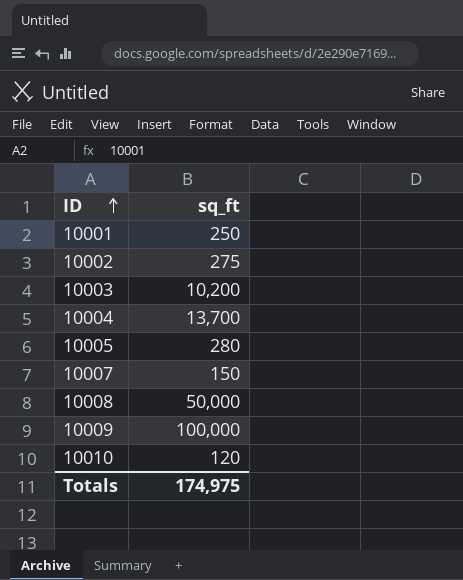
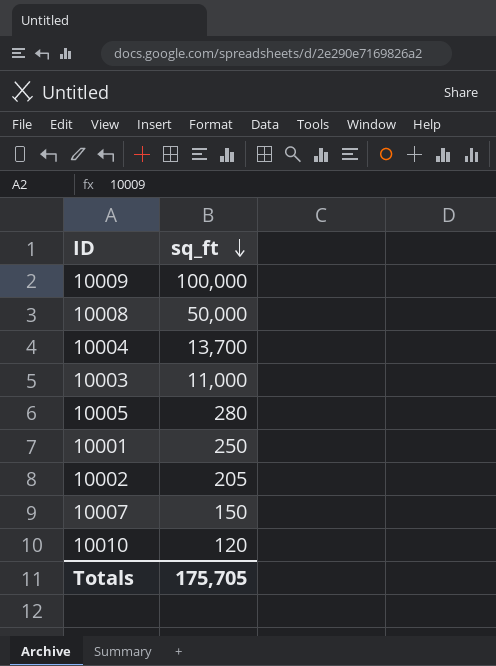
row order: ID ascending -> sq_ft descending
10003 | sq_ft: 10,200 -> 11,000
10002 | sq_ft: 275 -> 205
Totals | sq_ft: 174,975 -> 175,705

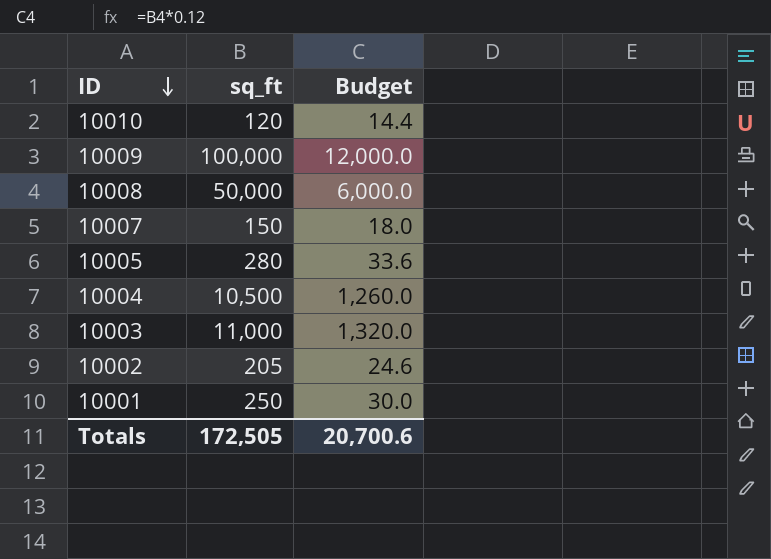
row order: sq_ft descending -> ID descending
column Budget | formula: none -> [sq_ft] * 0.12
10004 | sq_ft: 13,700 -> 10,500
Totals | sq_ft: 175,705 -> 172,505

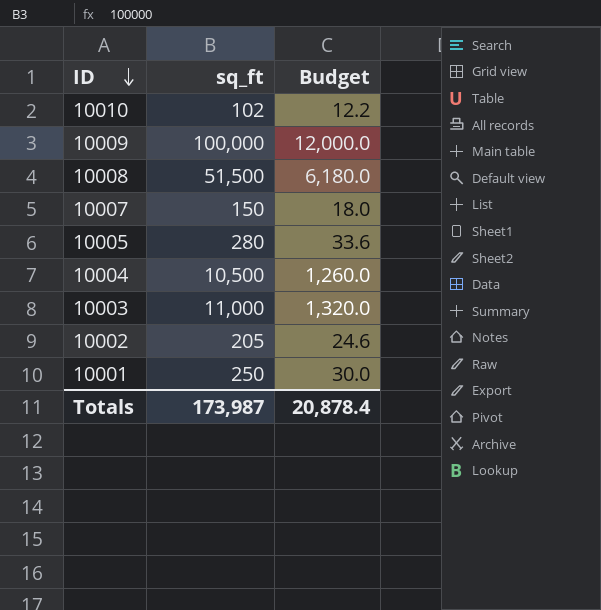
10010 | sq_ft: 120 -> 102
10010 | Budget: 14.4 -> 12.2
10008 | sq_ft: 50,000 -> 51,500
10008 | Budget: 6,000.0 -> 6,180.0
Totals | sq_ft: 172,505 -> 173,987
Totals | Budget: 20,700.6 -> 20,878.4

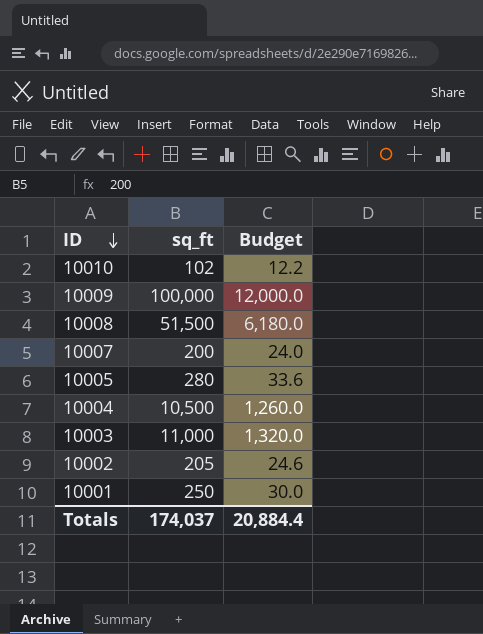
10007 | sq_ft: 150 -> 200
10007 | Budget: 18.0 -> 24.0
Totals | sq_ft: 173,987 -> 174,037
Totals | Budget: 20,878.4 -> 20,884.4

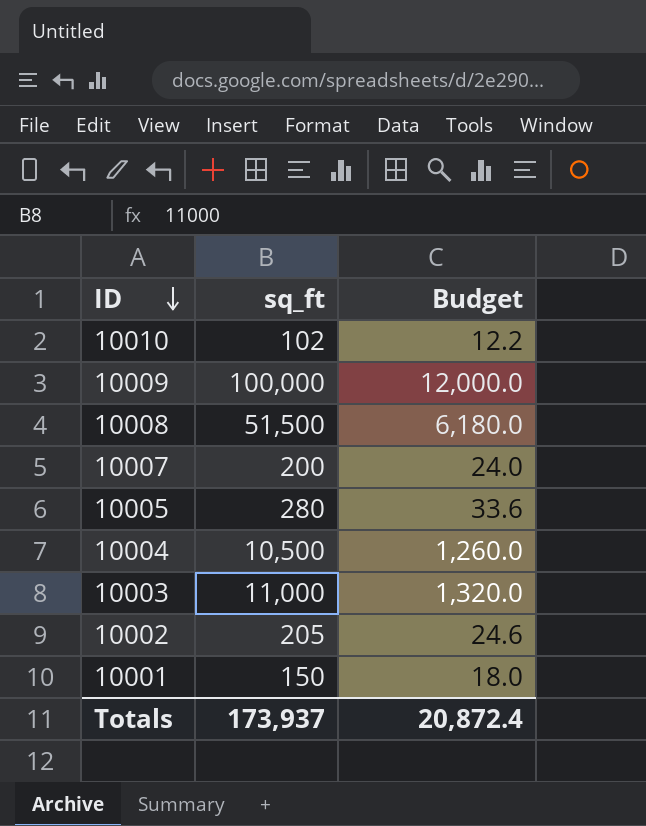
10001 | sq_ft: 250 -> 150
10001 | Budget: 30.0 -> 18.0
Totals | sq_ft: 174,037 -> 173,937
Totals | Budget: 20,884.4 -> 20,872.4

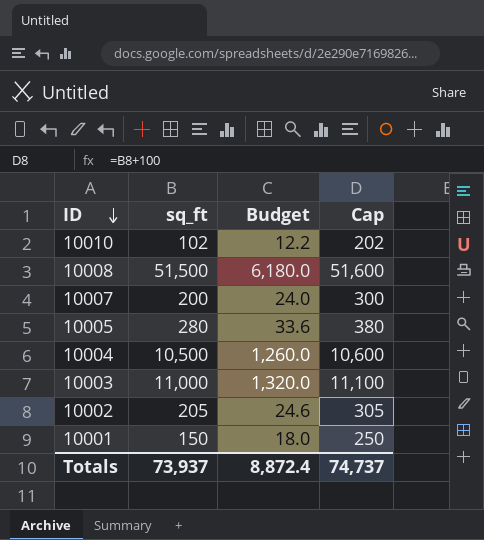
column Cap | formula: none -> [sq_ft] + 100
row 10009: 100,000 | 12,000.0 -> none
Totals | sq_ft: 173,937 -> 73,937
Totals | Budget: 20,872.4 -> 8,872.4

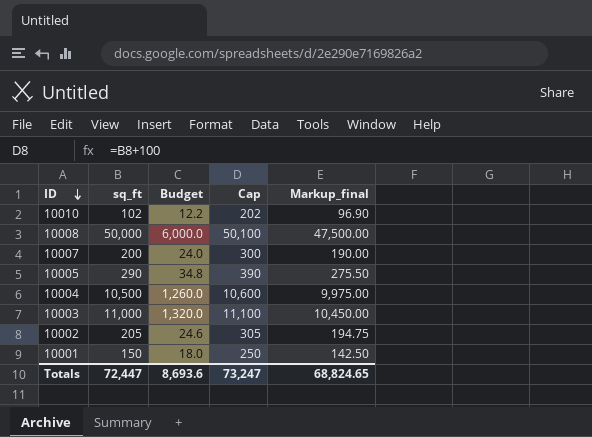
column Markup_final | formula: none -> [sq_ft] * 0.95
10008 | sq_ft: 51,500 -> 50,000
10008 | Budget: 6,180.0 -> 6,000.0
10008 | Cap: 51,600 -> 50,100
10005 | sq_ft: 280 -> 290
10005 | Budget: 33.6 -> 34.8
10005 | Cap: 380 -> 390
Totals | sq_ft: 73,937 -> 72,447
Totals | Budget: 8,872.4 -> 8,693.6
Totals | Cap: 74,737 -> 73,247

